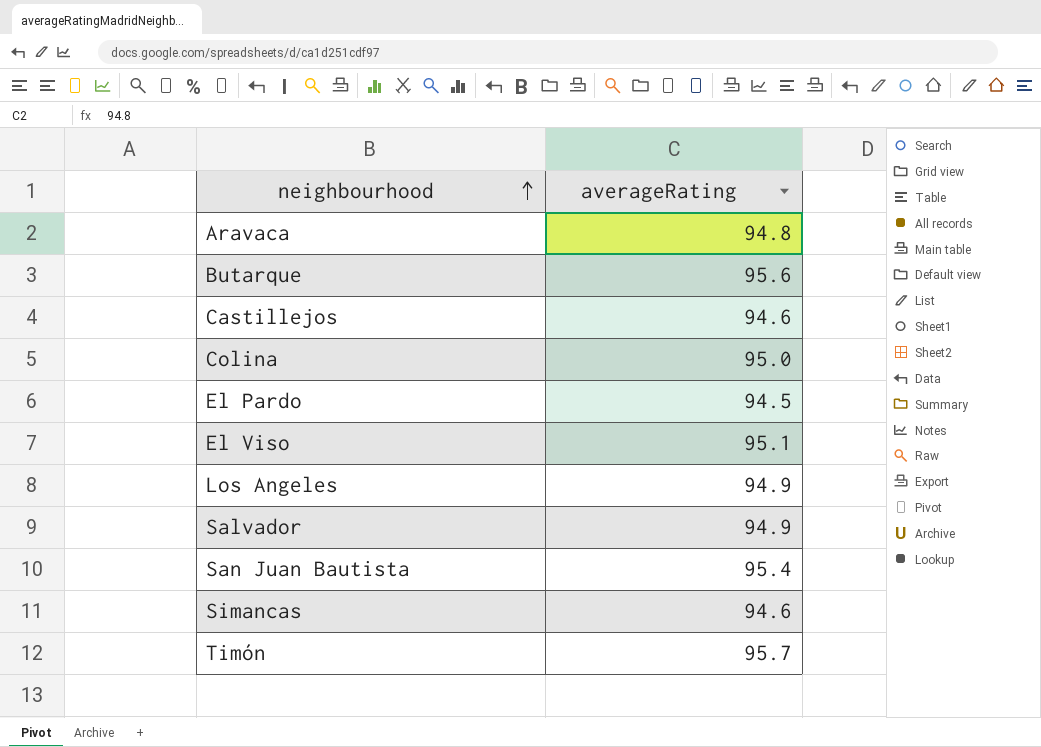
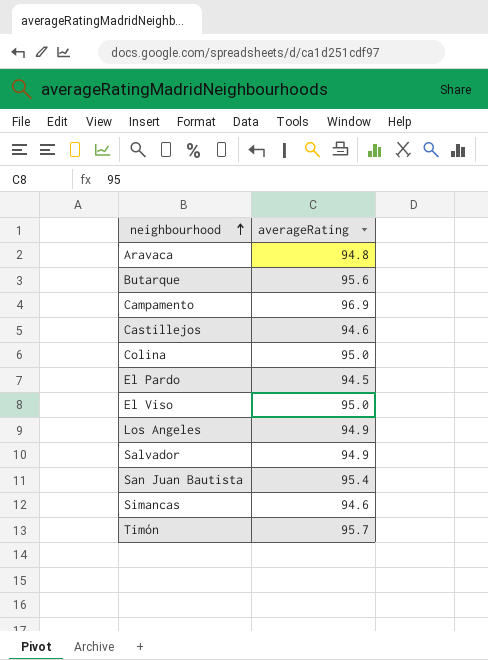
row Campamento: none -> 96.9
El Viso | averageRating: 95.1 -> 95.0

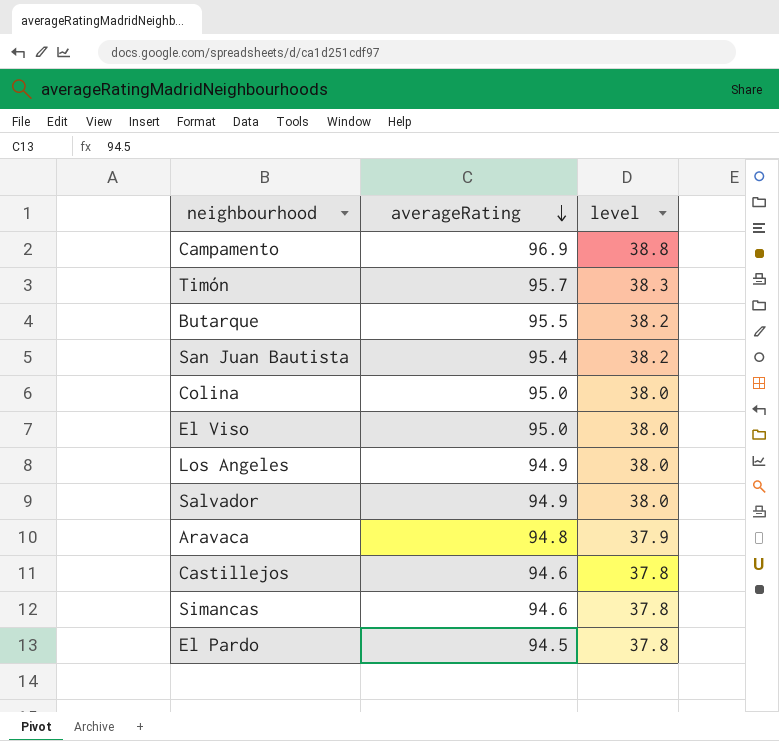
row order: neighbourhood ascending -> averageRating descending
column level | formula: none -> [averageRating] * 0.4
Butarque | averageRating: 95.6 -> 95.5

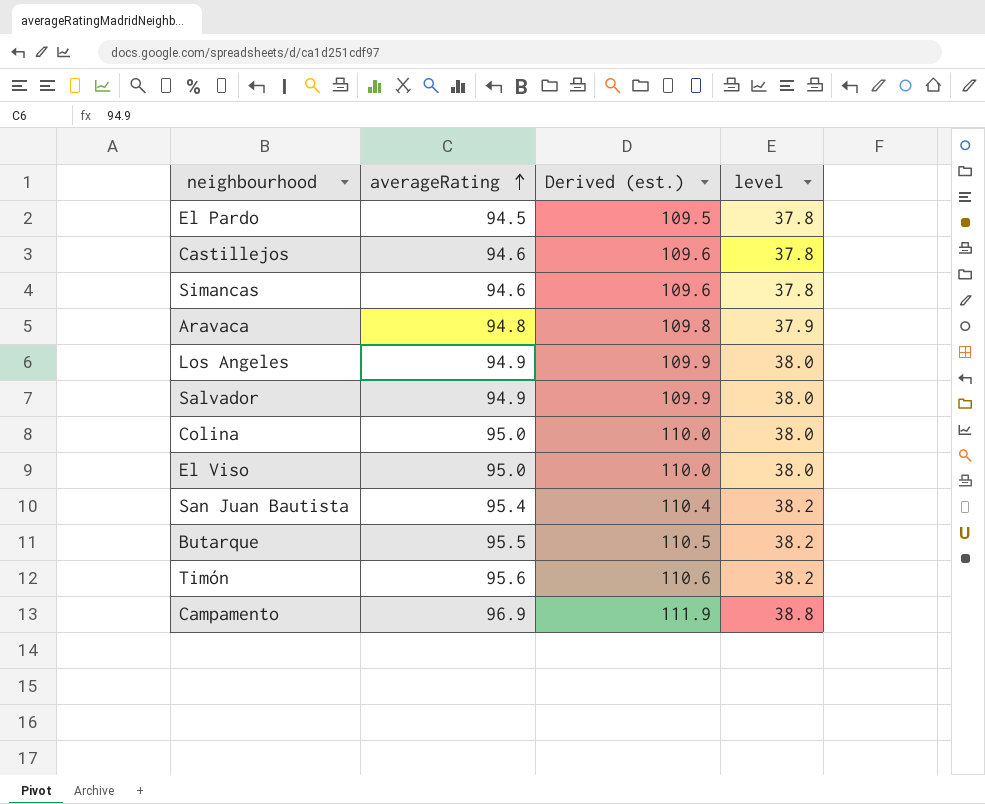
row order: averageRating descending -> averageRating ascending
column Derived (est.) | formula: none -> [averageRating] + 15
Timón | averageRating: 95.7 -> 95.6
Timón | level: 38.3 -> 38.2

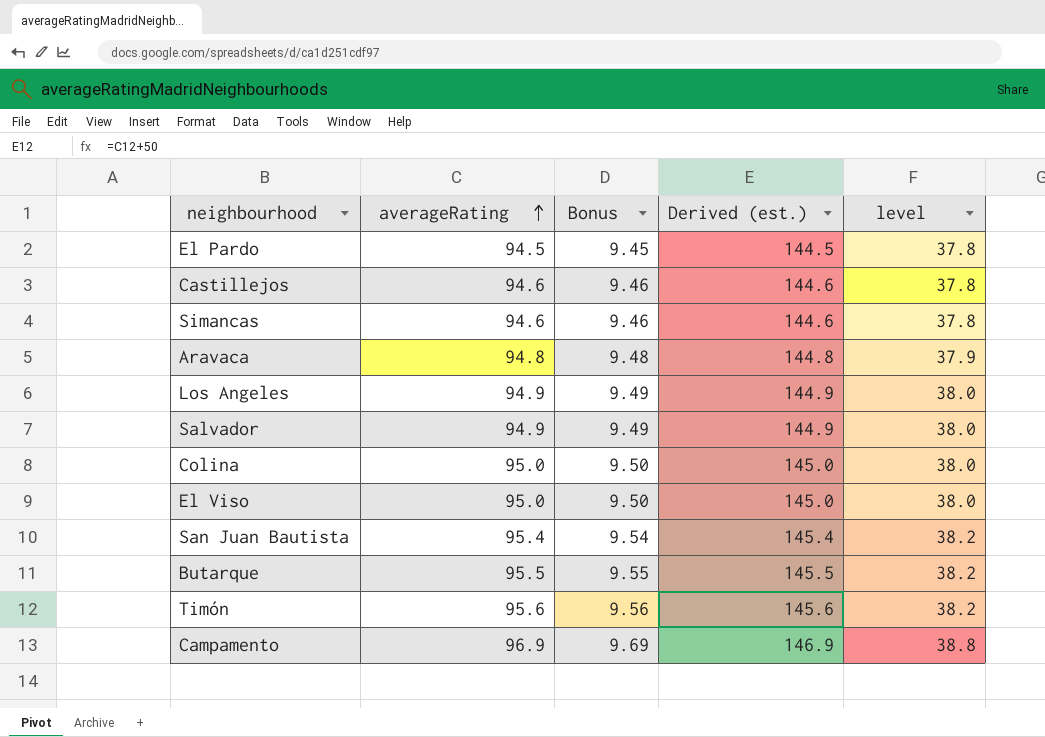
column Bonus | formula: none -> [averageRating] * 0.1
column Derived (est.) | formula: [averageRating] + 15 -> [averageRating] + 50

